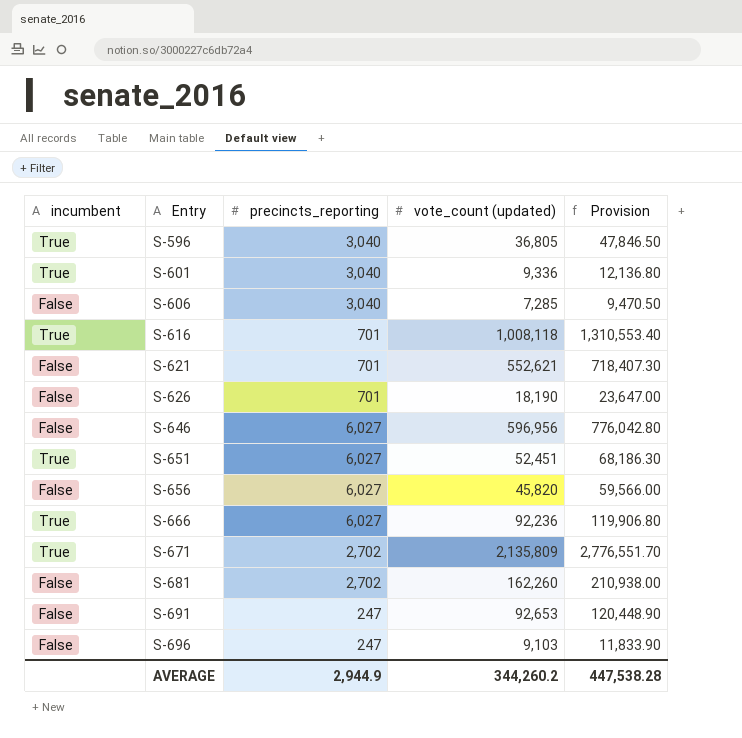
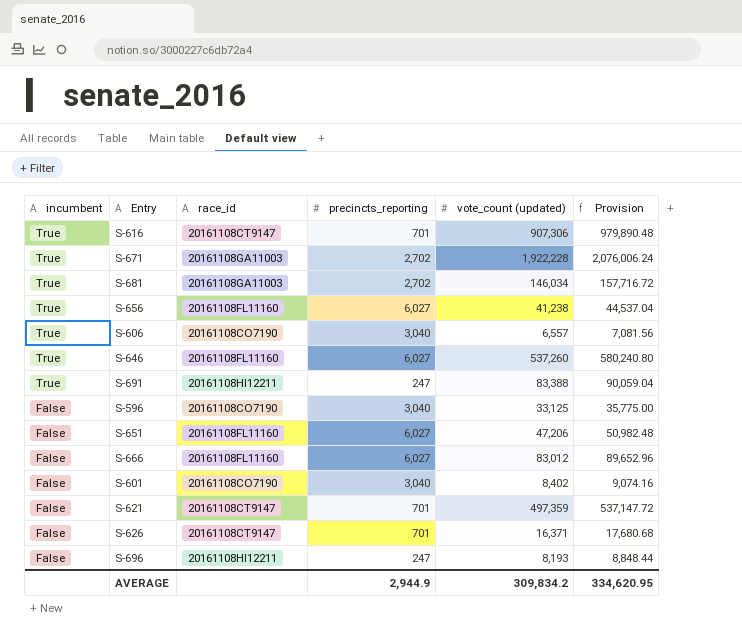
row order: Entry ascending -> incumbent descending
column race_id | position: none -> 3
column Provision | formula: [vote_count (updated)] * 1.3 -> [vote_count (updated)] * 1.08
S-616 | vote_count (updated): 1,008,118 -> 907,306
S-671 | vote_count (updated): 2,135,809 -> 1,922,228
S-681 | incumbent: False -> True
S-681 | vote_count (updated): 162,260 -> 146,034
S-656 | incumbent: False -> True
S-656 | vote_count (updated): 45,820 -> 41,238
S-606 | incumbent: False -> True
S-606 | vote_count (updated): 7,285 -> 6,557
S-646 | incumbent: False -> True
S-646 | vote_count (updated): 596,956 -> 537,260
S-691 | incumbent: False -> True
S-691 | vote_count (updated): 92,653 -> 83,388
S-596 | incumbent: True -> False
S-596 | vote_count (updated): 36,805 -> 33,125
S-651 | incumbent: True -> False
S-651 | vote_count (updated): 52,451 -> 47,206
S-666 | incumbent: True -> False
S-666 | vote_count (updated): 92,236 -> 83,012
S-601 | incumbent: True -> False
S-601 | vote_count (updated): 9,336 -> 8,402
S-621 | vote_count (updated): 552,621 -> 497,359
S-626 | vote_count (updated): 18,190 -> 16,371
S-696 | vote_count (updated): 9,103 -> 8,193
AVERAGE | vote_count (updated): 344,260.2 -> 309,834.2
AVERAGE | Provision: 447,538.28 -> 334,620.95

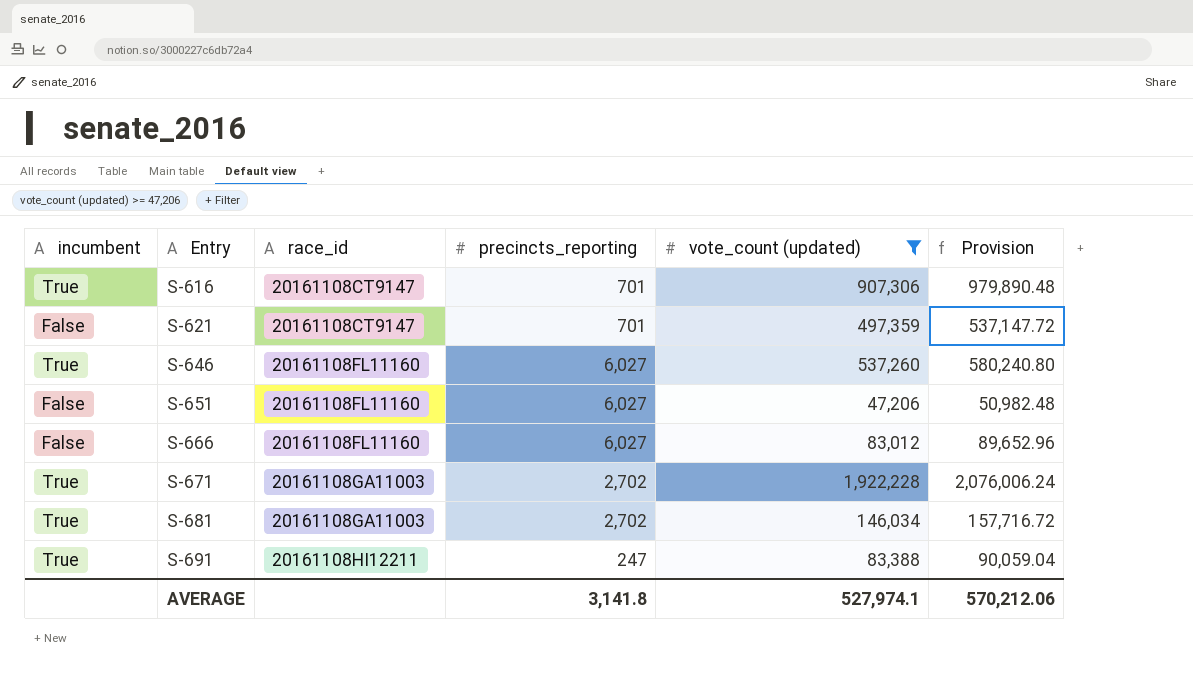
filter: none -> vote_count (updated) >= 47,206
row order: incumbent descending -> Entry ascending
AVERAGE | precincts_reporting: 2,944.9 -> 3,141.8
AVERAGE | vote_count (updated): 309,834.2 -> 527,974.1
AVERAGE | Provision: 334,620.95 -> 570,212.06

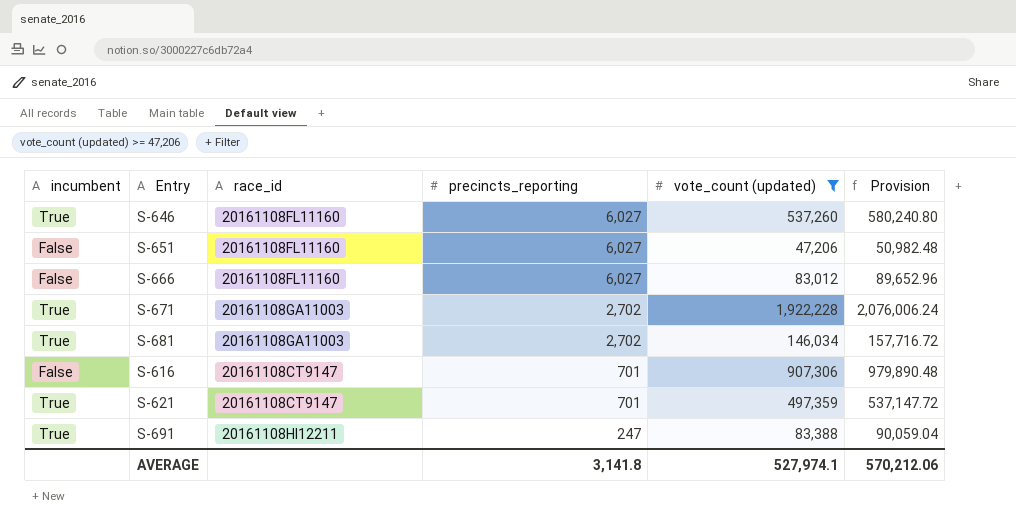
row order: Entry ascending -> precincts_reporting descending
S-616 | incumbent: True -> False
S-621 | incumbent: False -> True

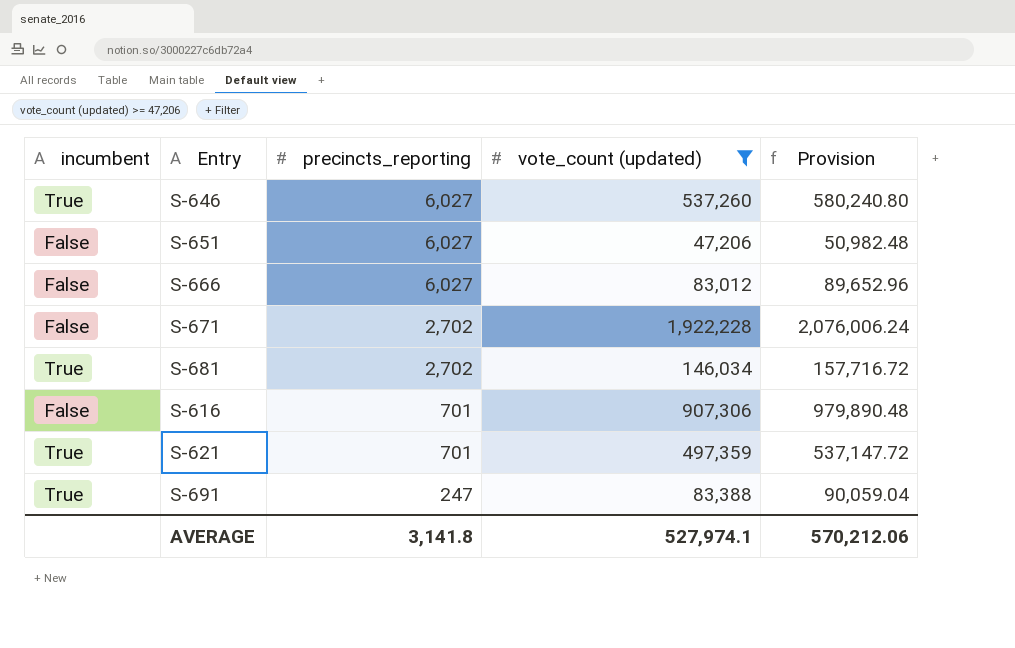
column race_id | position: 3 -> none
S-671 | incumbent: True -> False

